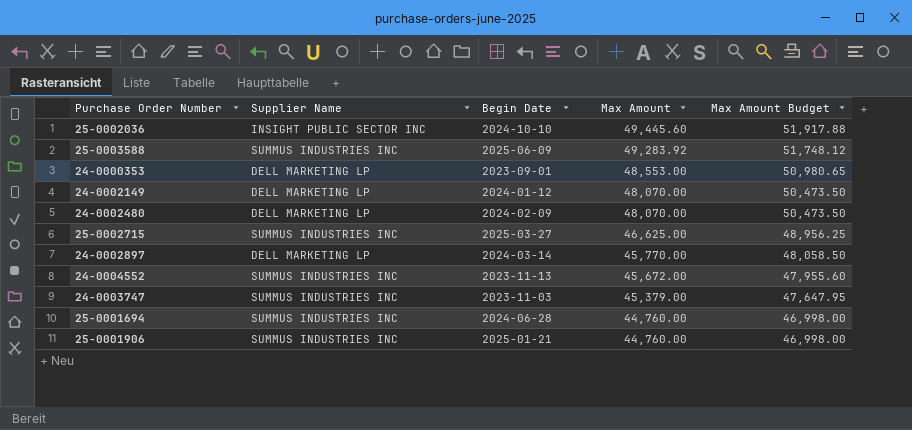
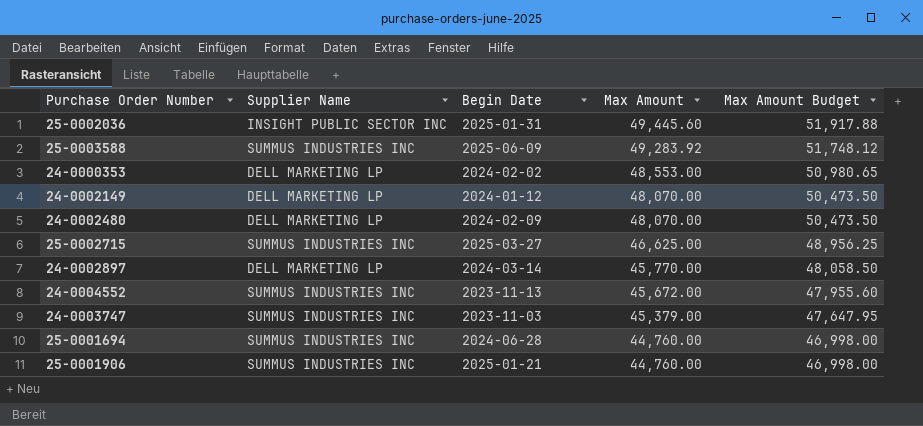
25-0002036 | Begin Date: 2024-10-10 -> 2025-01-31
24-0000353 | Begin Date: 2023-09-01 -> 2024-02-02

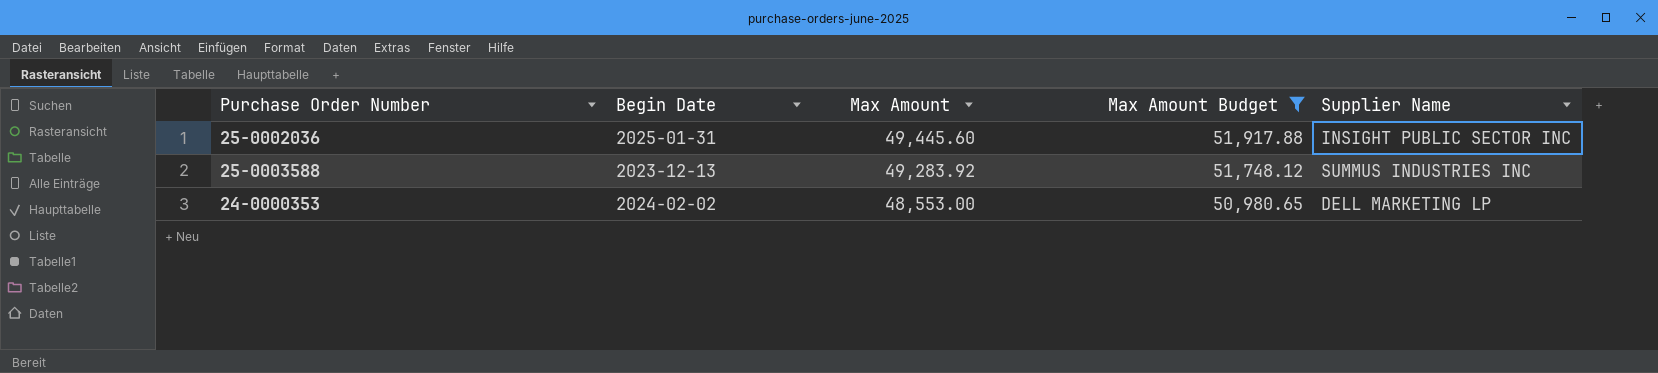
filter: none -> Max Amount Budget >= 50,980.65
column Supplier Name | position: 2 -> 5
25-0003588 | Begin Date: 2025-06-09 -> 2023-12-13

